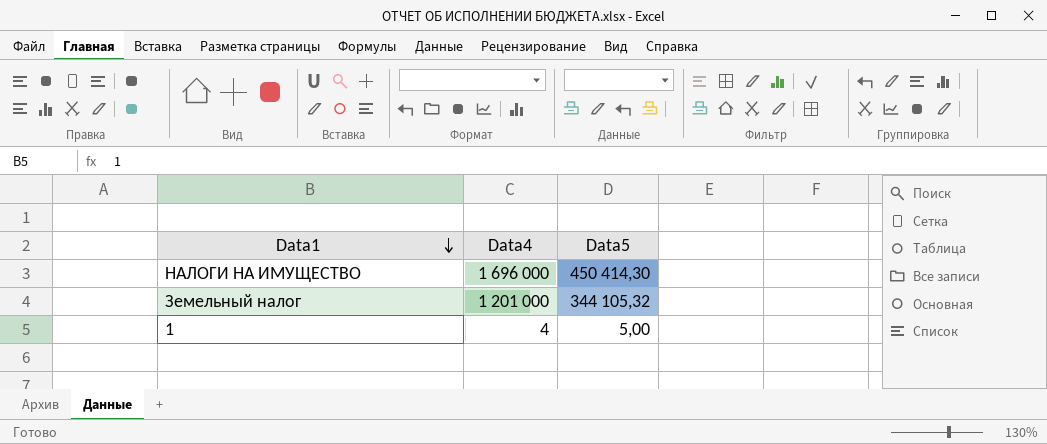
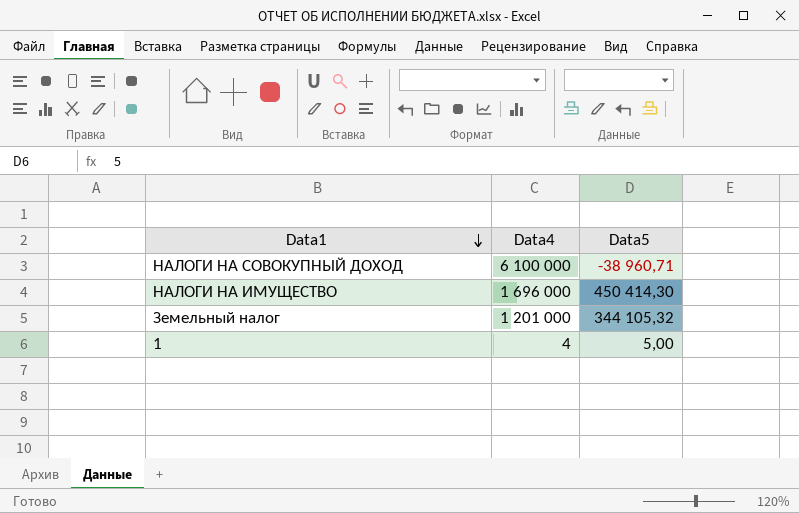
row НАЛОГИ НА СОВОКУПНЫЙ ДОХОД: none -> 6 100 000 | -38 960,71

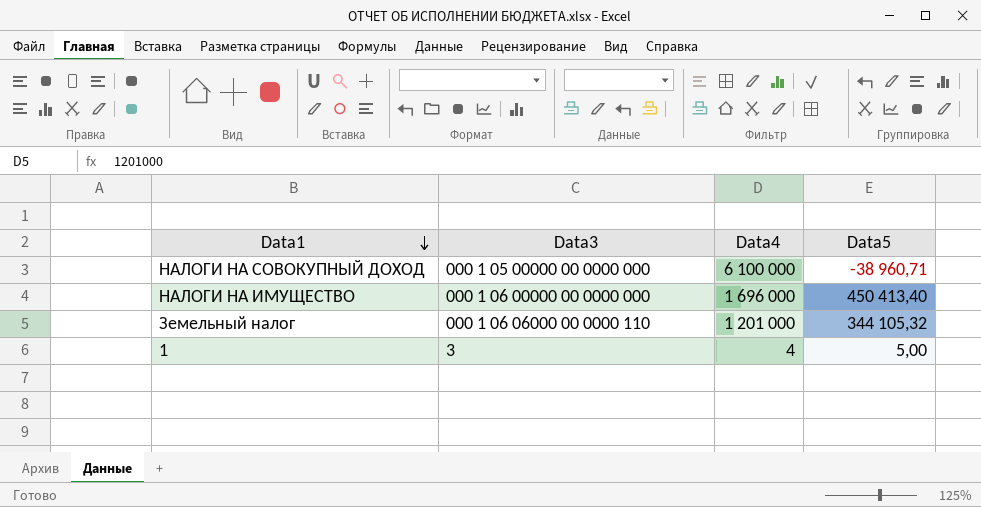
column Data3 | position: none -> 2
НАЛОГИ НА ИМУЩЕСТВО | Data5: 450 414,30 -> 450 413,40

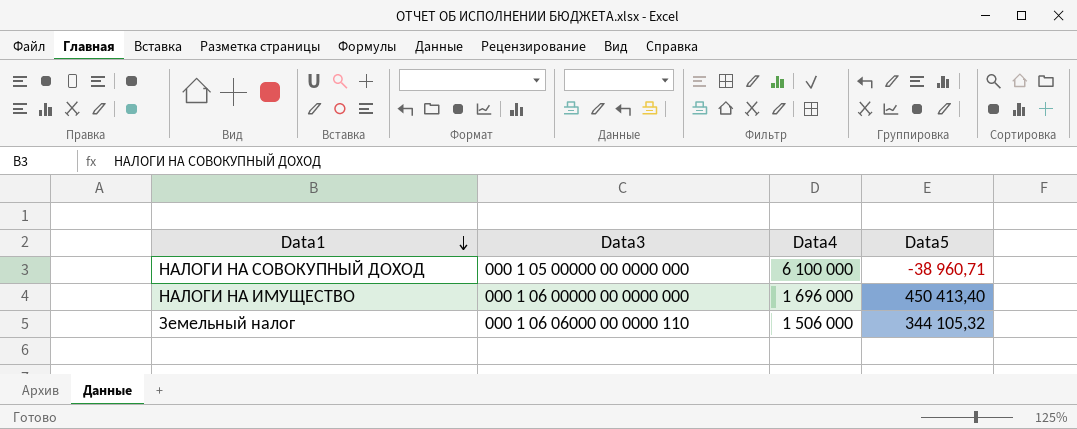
row 1: 3 | 4 | 5,00 -> none
Земельный налог | Data4: 1 201 000 -> 1 506 000

